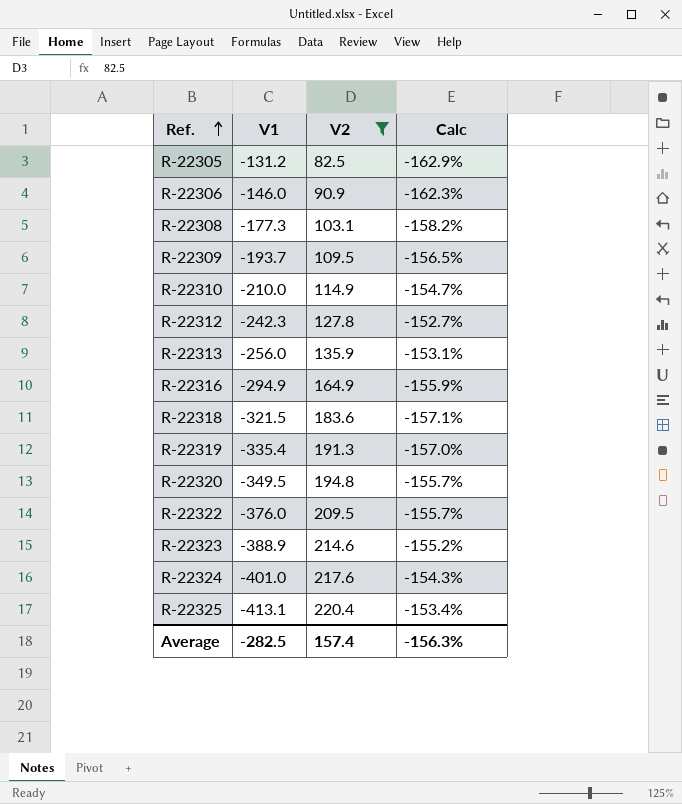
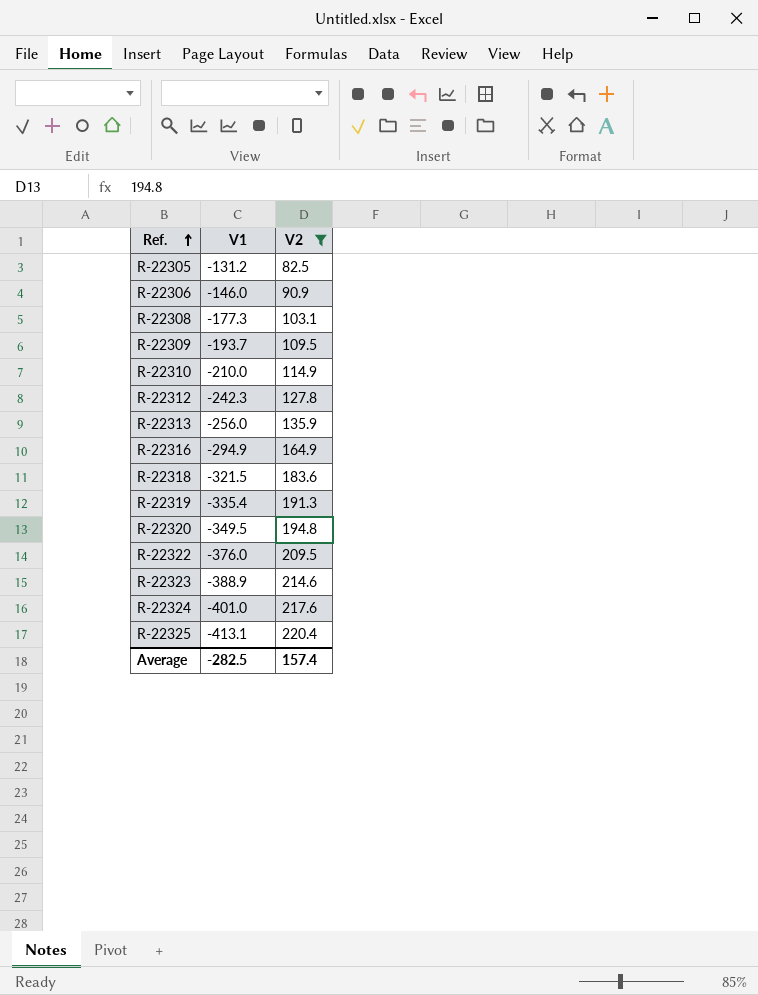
column Calc | formula: ([V2] - [V1]) / [V1] -> none

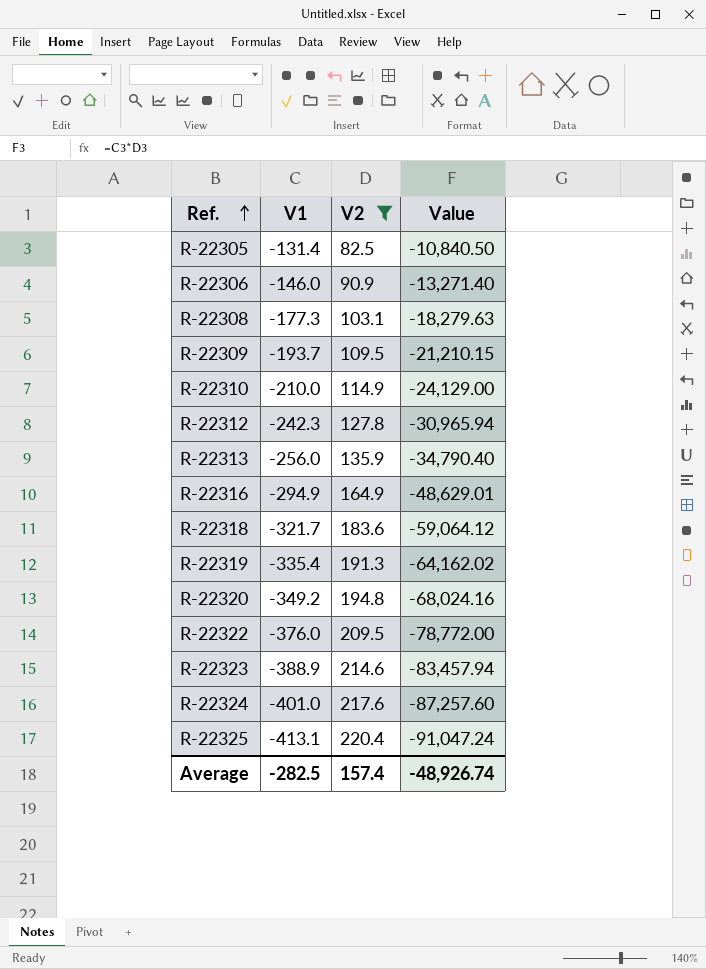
column Value | formula: none -> [V1] * [V2]
R-22305 | V1: -131.2 -> -131.4
R-22318 | V1: -321.5 -> -321.7
R-22320 | V1: -349.5 -> -349.2

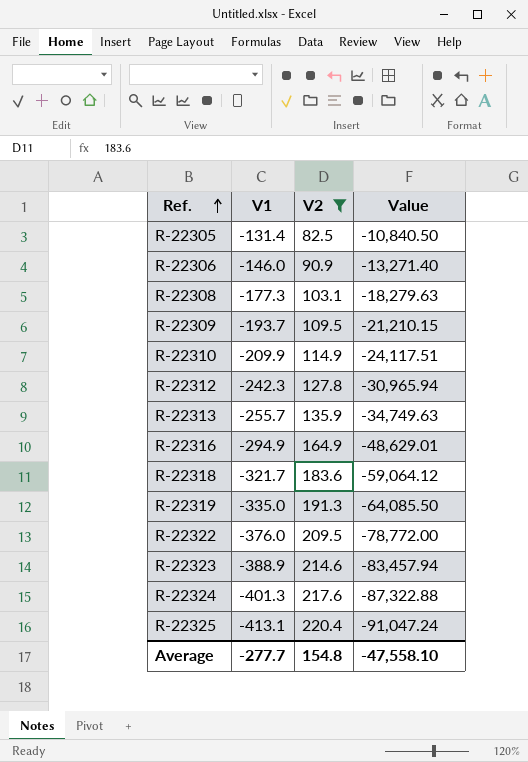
row R-22320: -349.2 | 194.8 | -68,024.16 -> none
R-22310 | V1: -210.0 -> -209.9
R-22310 | Value: -24,129.00 -> -24,117.51
R-22313 | V1: -256.0 -> -255.7
R-22313 | Value: -34,790.40 -> -34,749.63
R-22319 | V1: -335.4 -> -335.0
R-22319 | Value: -64,162.02 -> -64,085.50
R-22324 | V1: -401.0 -> -401.3
R-22324 | Value: -87,257.60 -> -87,322.88
Average | V1: -282.5 -> -277.7
Average | V2: 157.4 -> 154.8
Average | Value: -48,926.74 -> -47,558.10

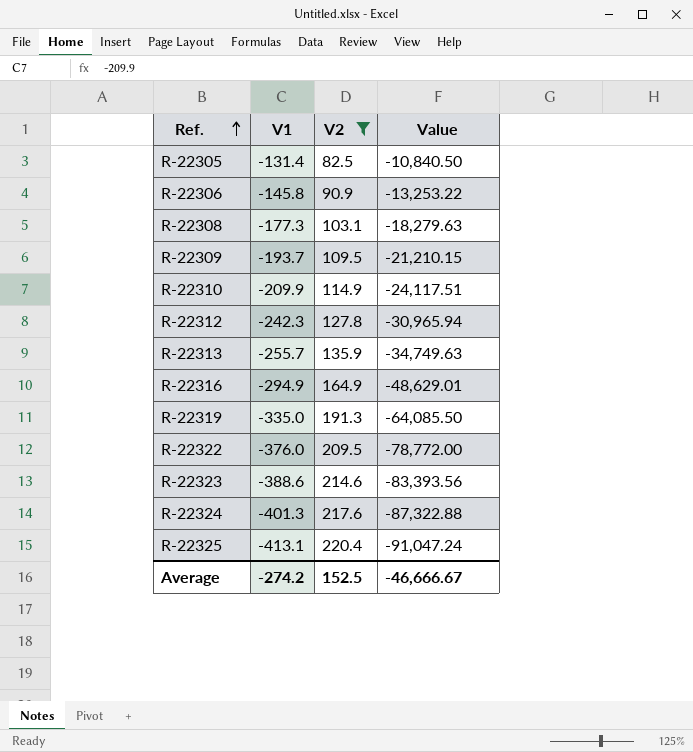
row R-22318: -321.7 | 183.6 | -59,064.12 -> none
R-22306 | V1: -146.0 -> -145.8
R-22306 | Value: -13,271.40 -> -13,253.22
R-22323 | V1: -388.9 -> -388.6
R-22323 | Value: -83,457.94 -> -83,393.56
Average | V1: -277.7 -> -274.2
Average | V2: 154.8 -> 152.5
Average | Value: -47,558.10 -> -46,666.67

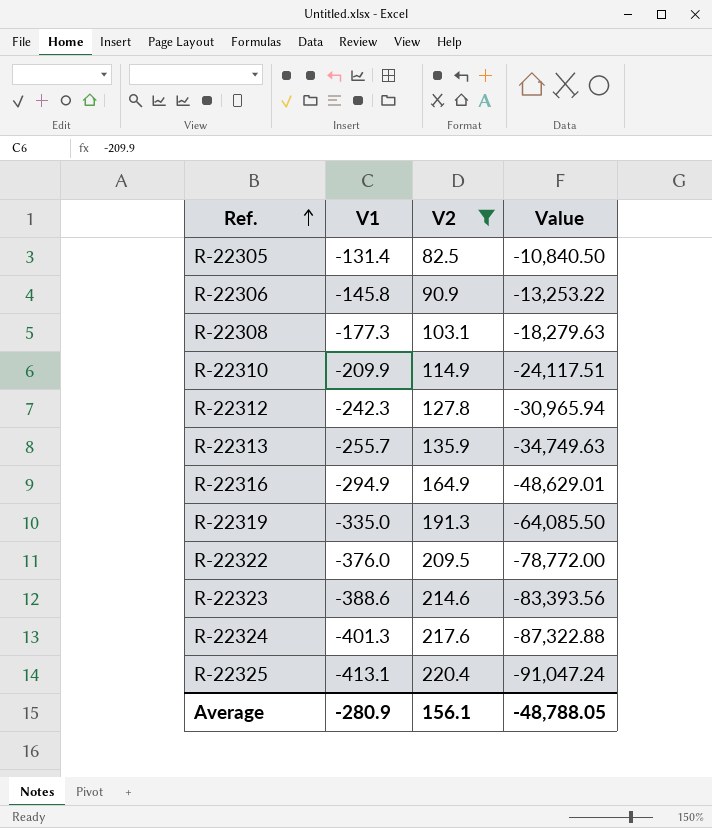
row R-22309: -193.7 | 109.5 | -21,210.15 -> none
Average | V1: -274.2 -> -280.9
Average | V2: 152.5 -> 156.1
Average | Value: -46,666.67 -> -48,788.05

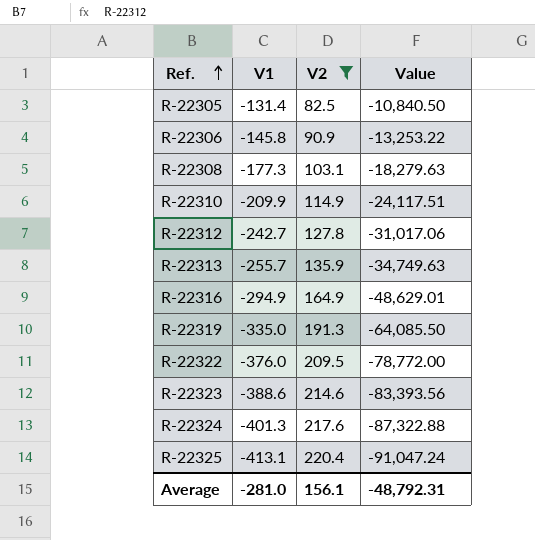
R-22312 | V1: -242.3 -> -242.7
R-22312 | Value: -30,965.94 -> -31,017.06
Average | V1: -280.9 -> -281.0
Average | Value: -48,788.05 -> -48,792.31

